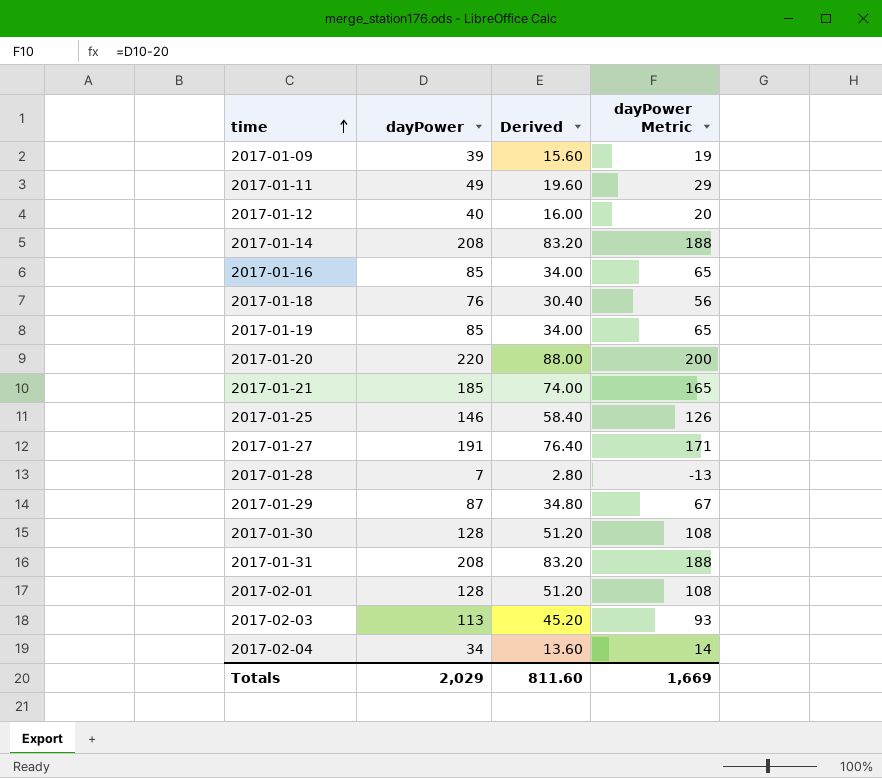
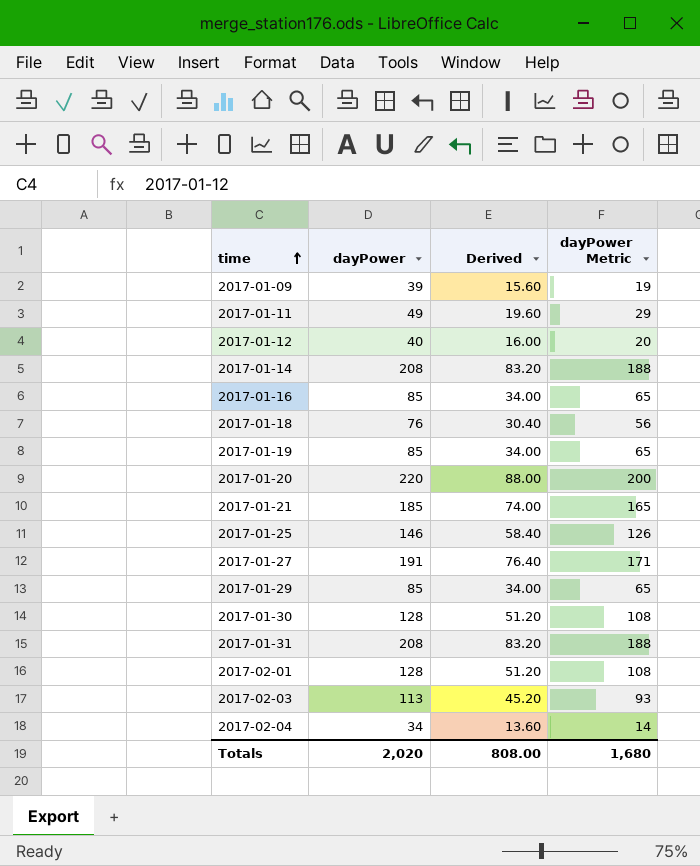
row 2017-01-28: 7 | 2.80 | -13 -> none
2017-01-29 | dayPower: 87 -> 85
2017-01-29 | Derived: 34.80 -> 34.00
2017-01-29 | dayPower Metric: 67 -> 65
Totals | dayPower: 2,029 -> 2,020
Totals | Derived: 811.60 -> 808.00
Totals | dayPower Metric: 1,669 -> 1,680

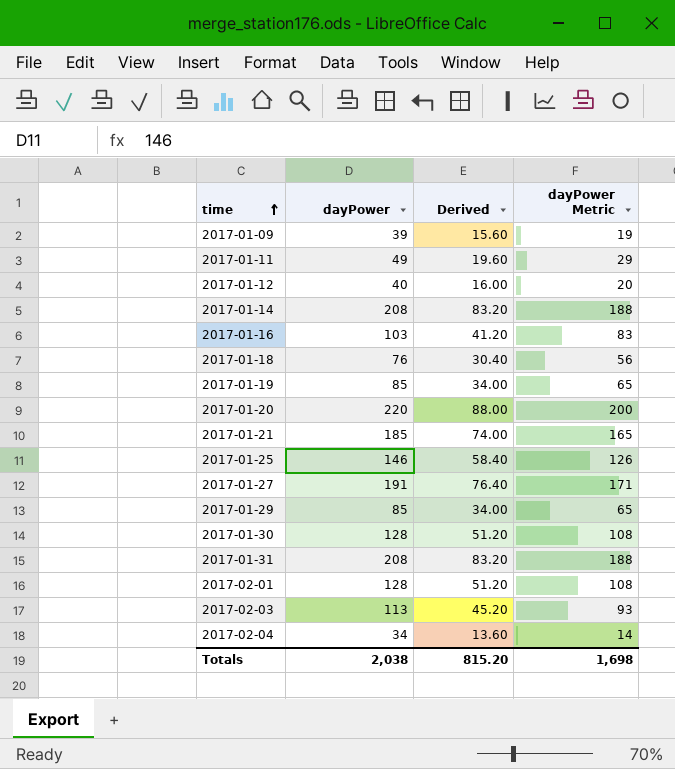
2017-01-16 | dayPower: 85 -> 103
2017-01-16 | Derived: 34.00 -> 41.20
2017-01-16 | dayPower Metric: 65 -> 83
Totals | dayPower: 2,020 -> 2,038
Totals | Derived: 808.00 -> 815.20
Totals | dayPower Metric: 1,680 -> 1,698

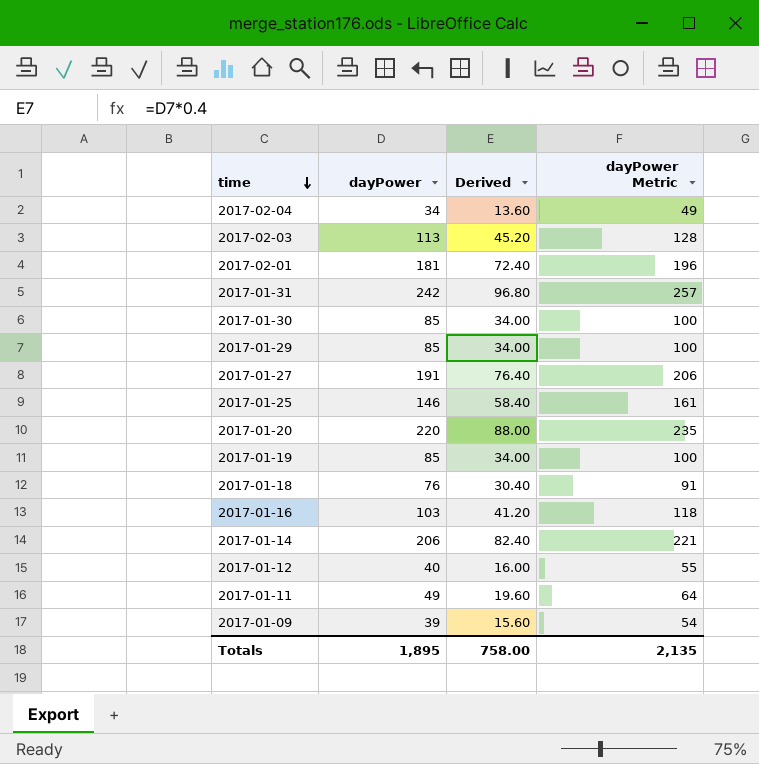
row order: time ascending -> time descending
column dayPower Metric | formula: [dayPower] - 20 -> [dayPower] + 15
row 2017-01-21: 185 | 74.00 | 165 -> none
2017-02-01 | dayPower: 128 -> 181
2017-02-01 | Derived: 51.20 -> 72.40
2017-01-31 | dayPower: 208 -> 242
2017-01-31 | Derived: 83.20 -> 96.80
2017-01-30 | dayPower: 128 -> 85
2017-01-30 | Derived: 51.20 -> 34.00
2017-01-14 | dayPower: 208 -> 206
2017-01-14 | Derived: 83.20 -> 82.40
Totals | dayPower: 2,038 -> 1,895
Totals | Derived: 815.20 -> 758.00
Totals | dayPower Metric: 1,698 -> 2,135

